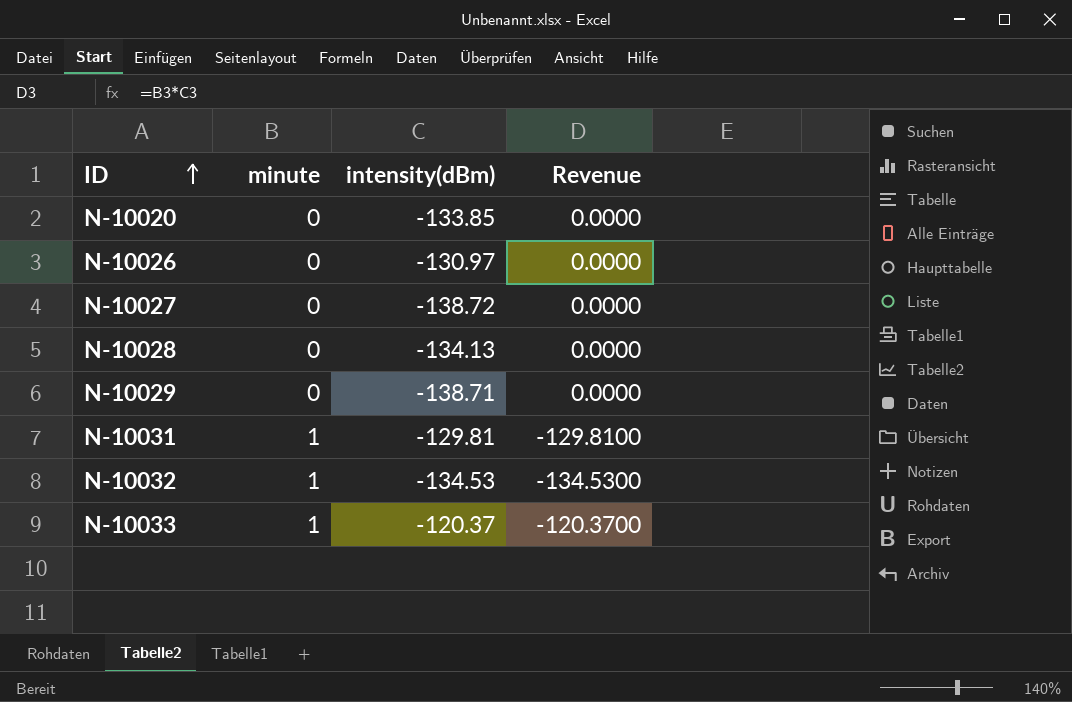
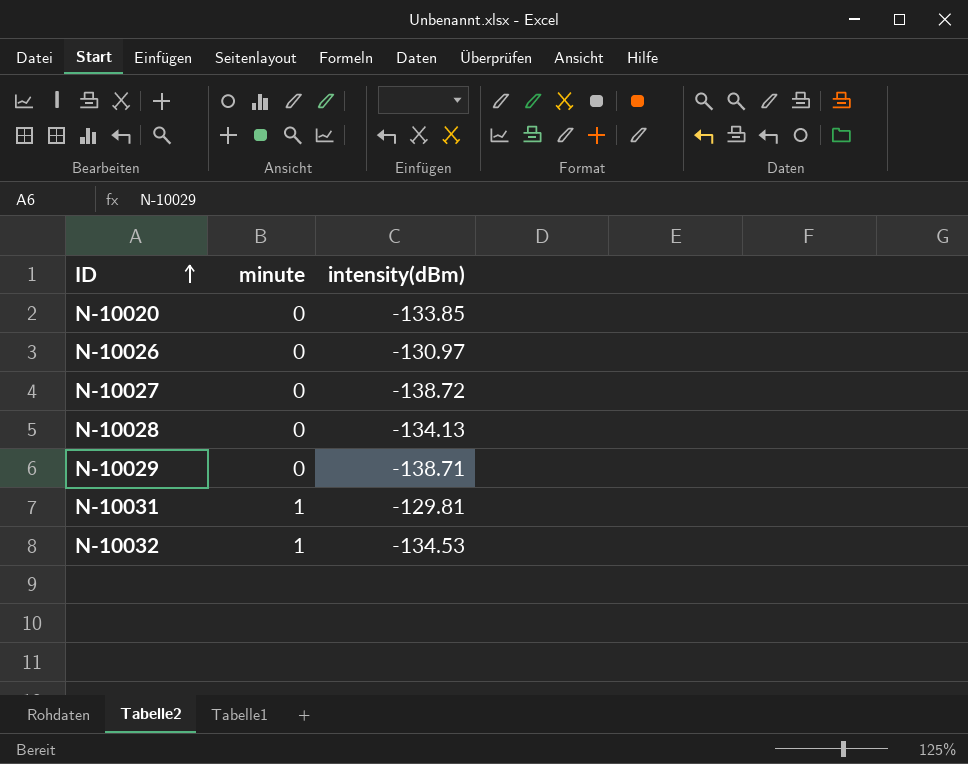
column Revenue | formula: [minute] * [intensity(dBm)] -> none
row N-10033: 1 | -120.37 | -120.3700 -> none

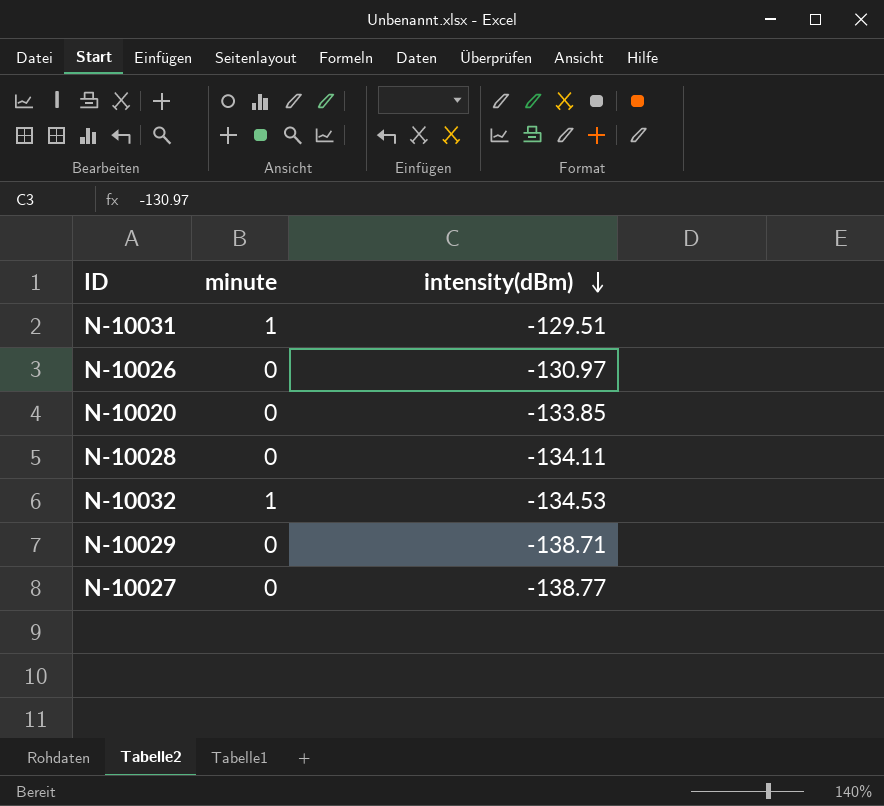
row order: ID ascending -> intensity(dBm) descending
N-10031 | intensity(dBm): -129.81 -> -129.51
N-10028 | intensity(dBm): -134.13 -> -134.11
N-10027 | intensity(dBm): -138.72 -> -138.77

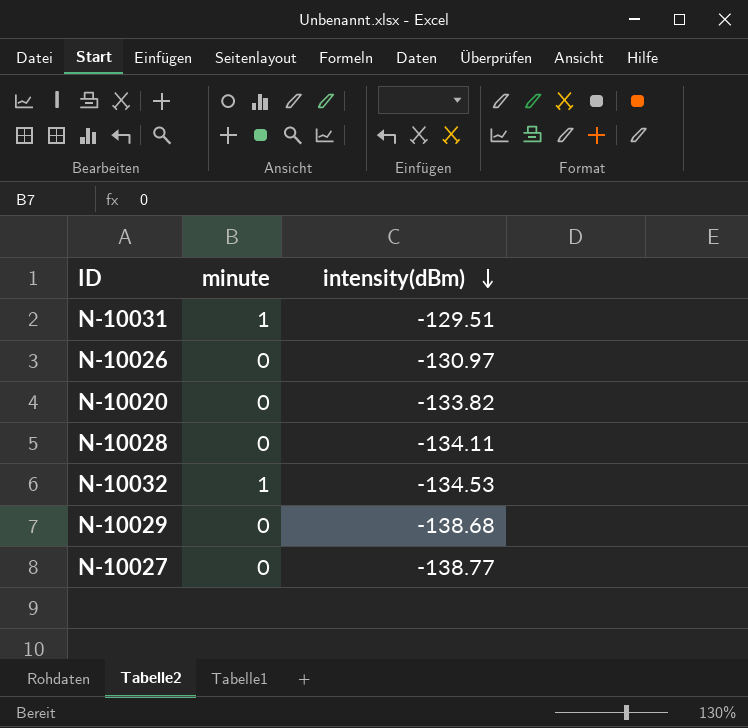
N-10020 | intensity(dBm): -133.85 -> -133.82
N-10029 | intensity(dBm): -138.71 -> -138.68

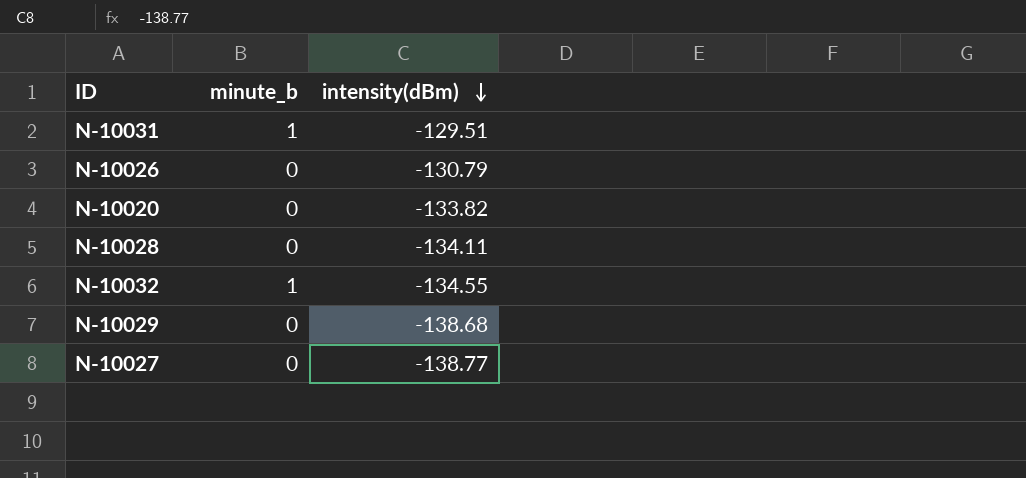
column name: minute -> minute_b
N-10026 | intensity(dBm): -130.97 -> -130.79
N-10032 | intensity(dBm): -134.53 -> -134.55

